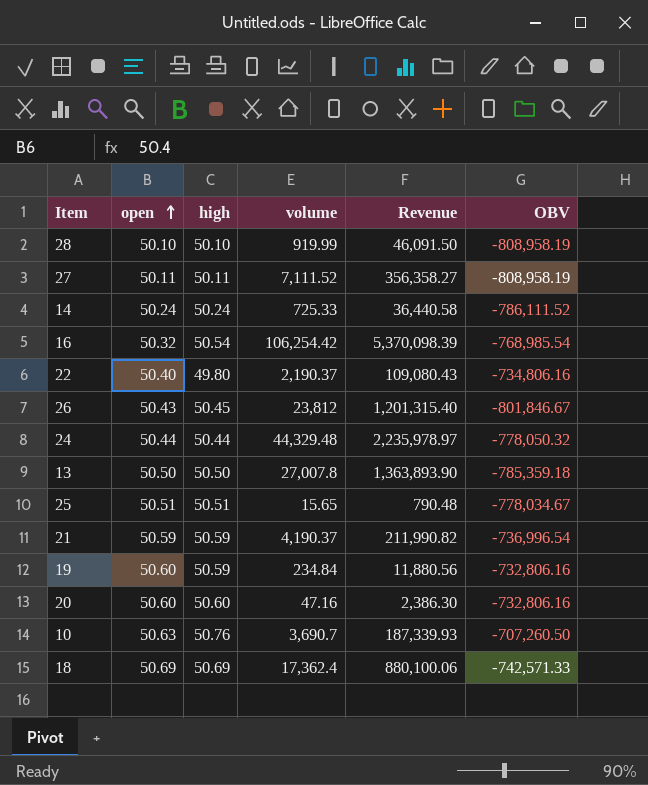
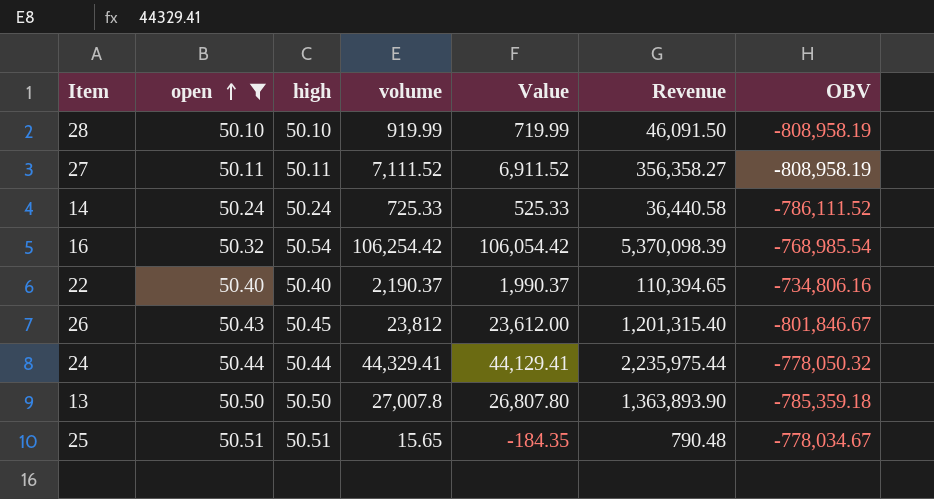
filter: none -> open <= 50.51
column Value | formula: none -> [volume] - 200
22 | high: 49.80 -> 50.40
22 | Revenue: 109,080.43 -> 110,394.65
24 | volume: 44,329.48 -> 44,329.41
24 | Revenue: 2,235,978.97 -> 2,235,975.44

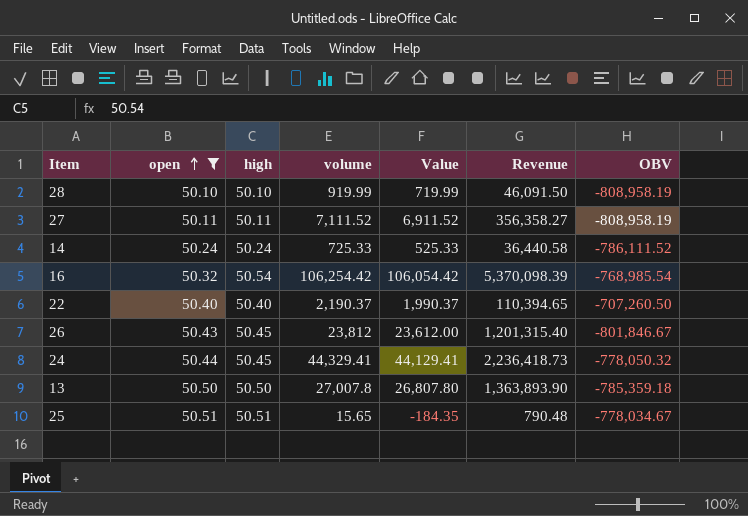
22 | OBV: -734,806.16 -> -707,260.50
24 | high: 50.44 -> 50.45
24 | Revenue: 2,235,975.44 -> 2,236,418.73

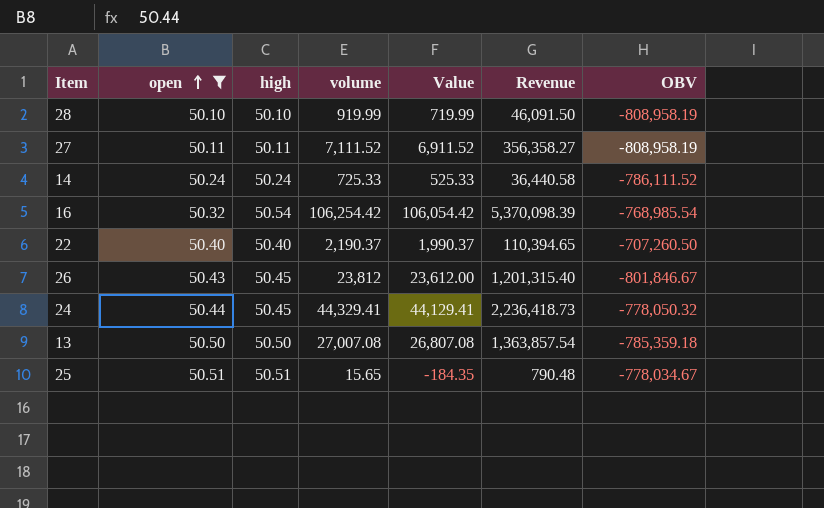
13 | volume: 27,007.8 -> 27,007.08
13 | Value: 26,807.80 -> 26,807.08
13 | Revenue: 1,363,893.90 -> 1,363,857.54

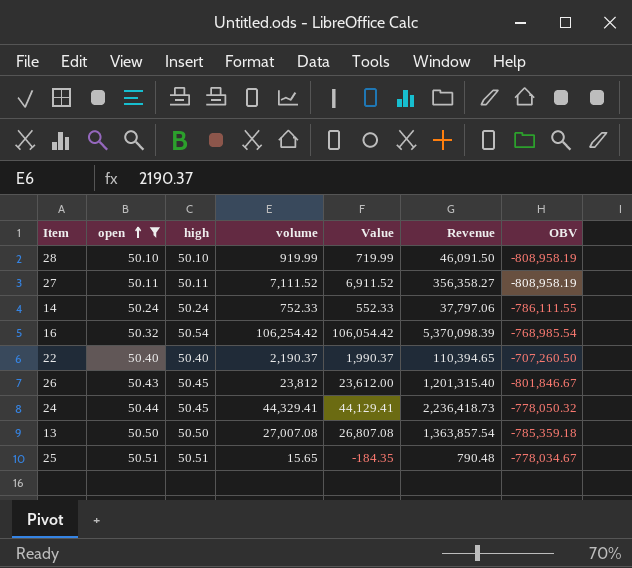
14 | volume: 725.33 -> 752.33
14 | Value: 525.33 -> 552.33
14 | Revenue: 36,440.58 -> 37,797.06
14 | OBV: -786,111.52 -> -786,111.55

